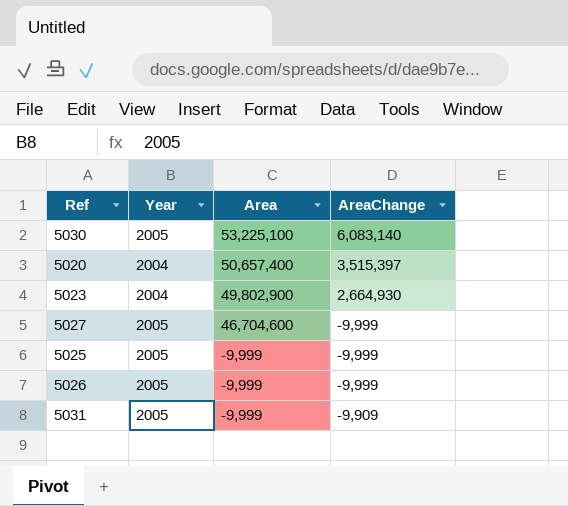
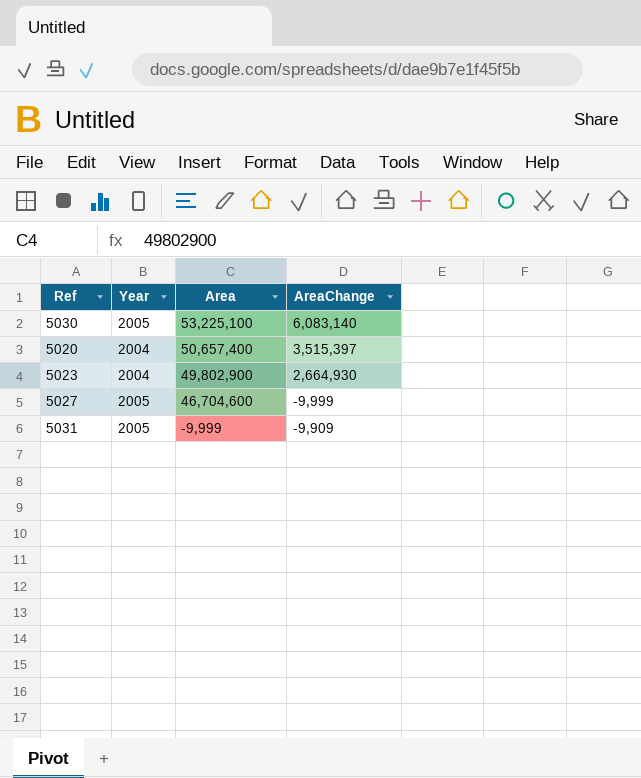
row 5025: 2005 | -9,999 | -9,999 -> none
row 5026: 2005 | -9,999 | -9,999 -> none

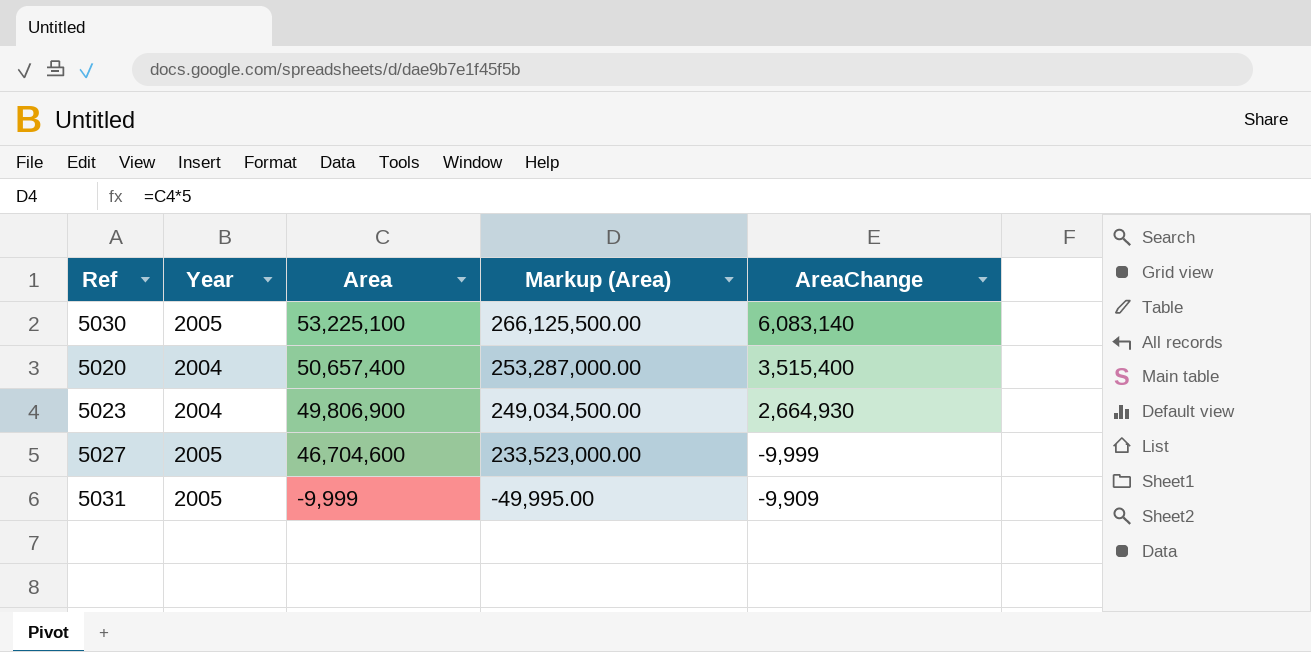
column Markup (Area) | formula: none -> [Area] * 5
5020 | AreaChange: 3,515,397 -> 3,515,400
5023 | Area: 49,802,900 -> 49,806,900

